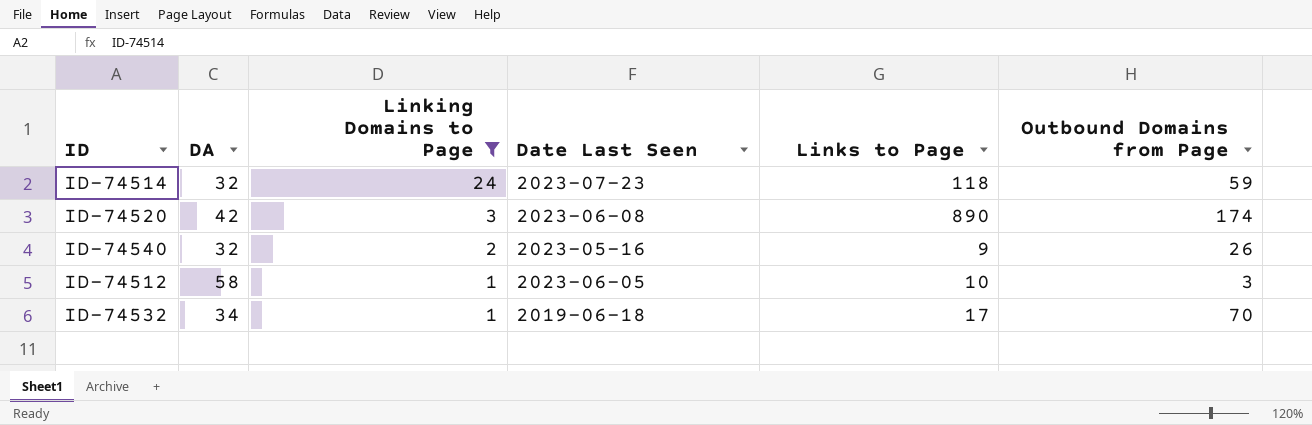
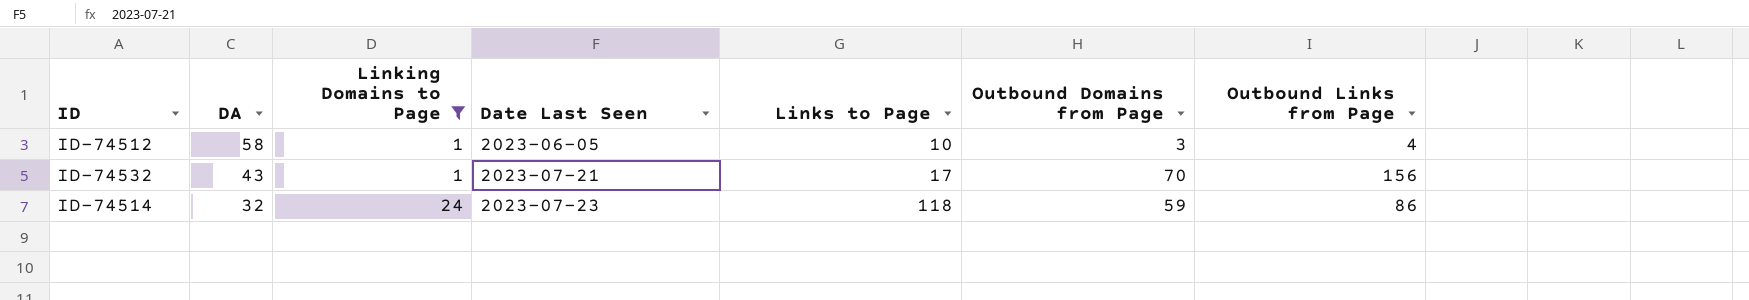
row order: Linking Domains to Page descending -> DA descending
column Outbound Links from Page | position: none -> 7
row ID-74520: 42 | 3 | 2023-06-08 | 890 | 174 -> none
row ID-74540: 32 | 2 | 2023-05-16 | 9 | 26 -> none
ID-74532 | DA: 34 -> 43
ID-74532 | Date Last Seen: 2019-06-18 -> 2023-07-21

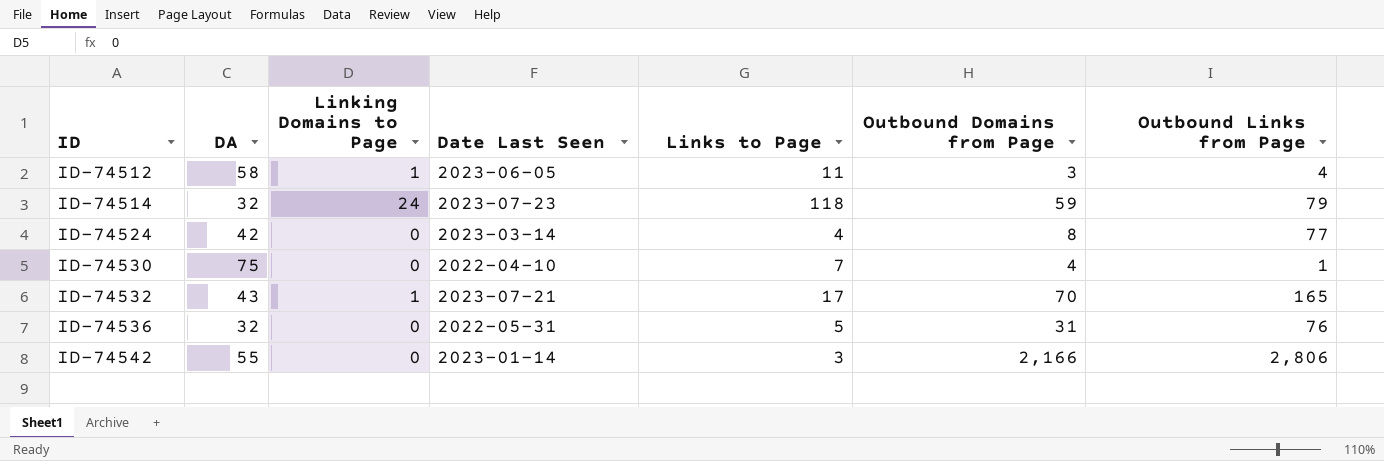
filter: Linking Domains to Page != 0 -> none
row order: DA descending -> ID ascending
ID-74512 | Links to Page: 10 -> 11
ID-74514 | Outbound Links from Page: 86 -> 79
ID-74532 | Outbound Links from Page: 156 -> 165

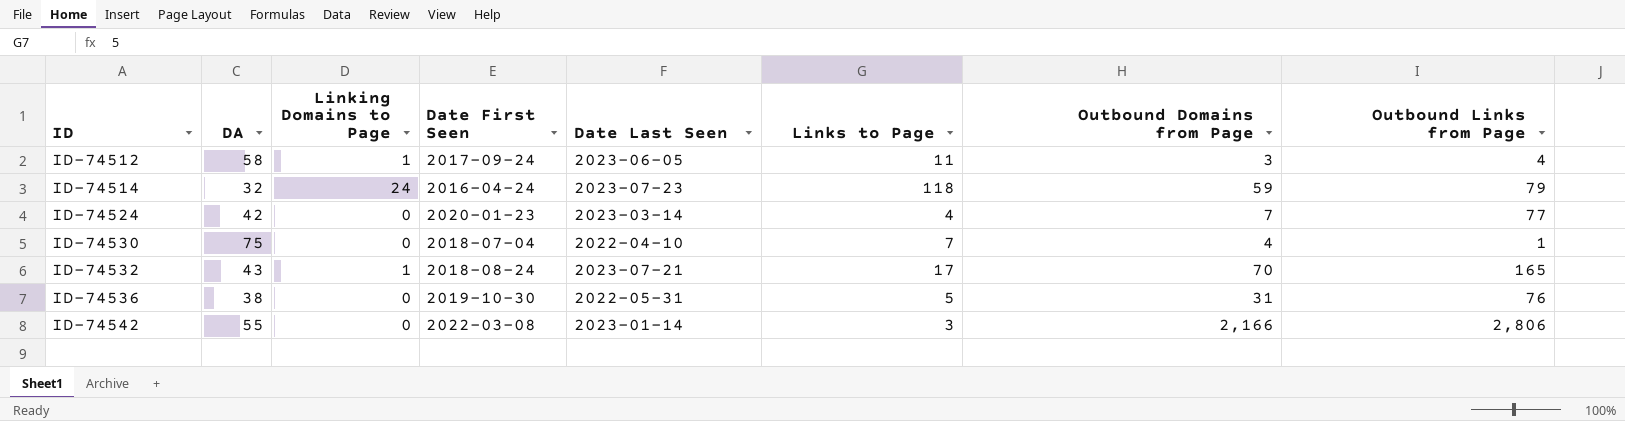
column Date First Seen | position: none -> 4
ID-74524 | Outbound Domains from Page: 8 -> 7
ID-74536 | DA: 32 -> 38

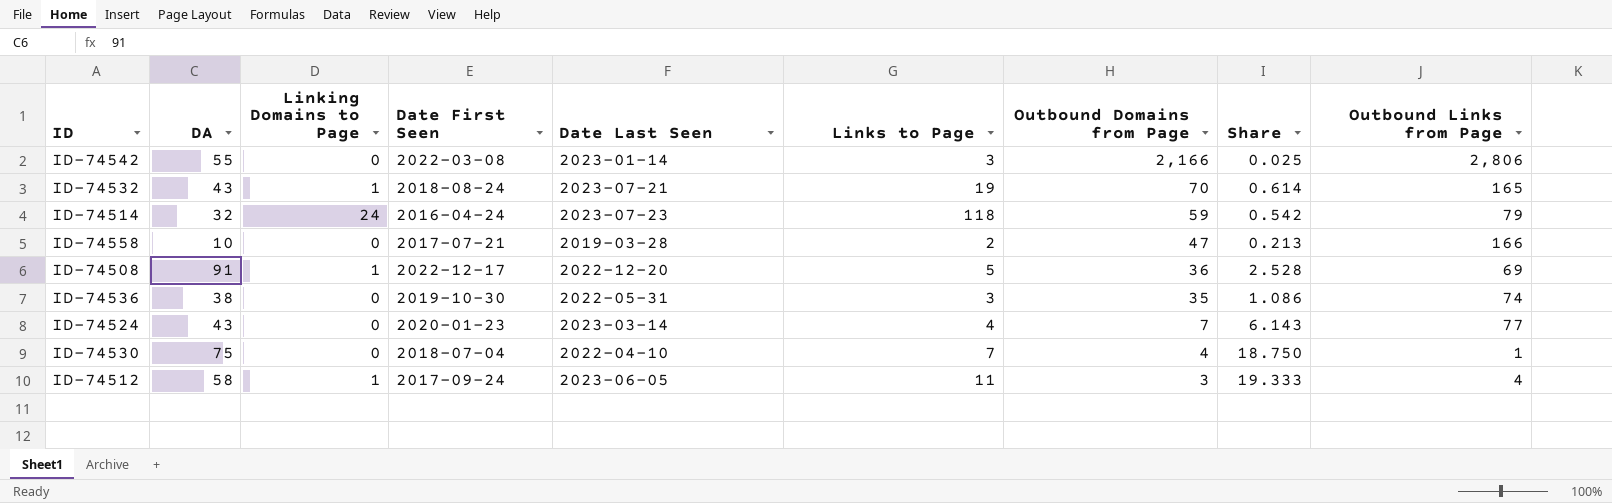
row order: ID ascending -> Outbound Domains from Page descending
column Share | formula: none -> [DA] / [Outbound Domains from Page]
ID-74532 | Links to Page: 17 -> 19
row ID-74558: none -> 10 | 0 | 2017-07-21 | 2019-03-28 | 2 | 47 | 0.213 | 166
row ID-74508: none -> 91 | 1 | 2022-12-17 | 2022-12-20 | 5 | 36 | 2.528 | 69
ID-74536 | Links to Page: 5 -> 3
ID-74536 | Outbound Domains from Page: 31 -> 35
ID-74536 | Outbound Links from Page: 76 -> 74
ID-74524 | DA: 42 -> 43

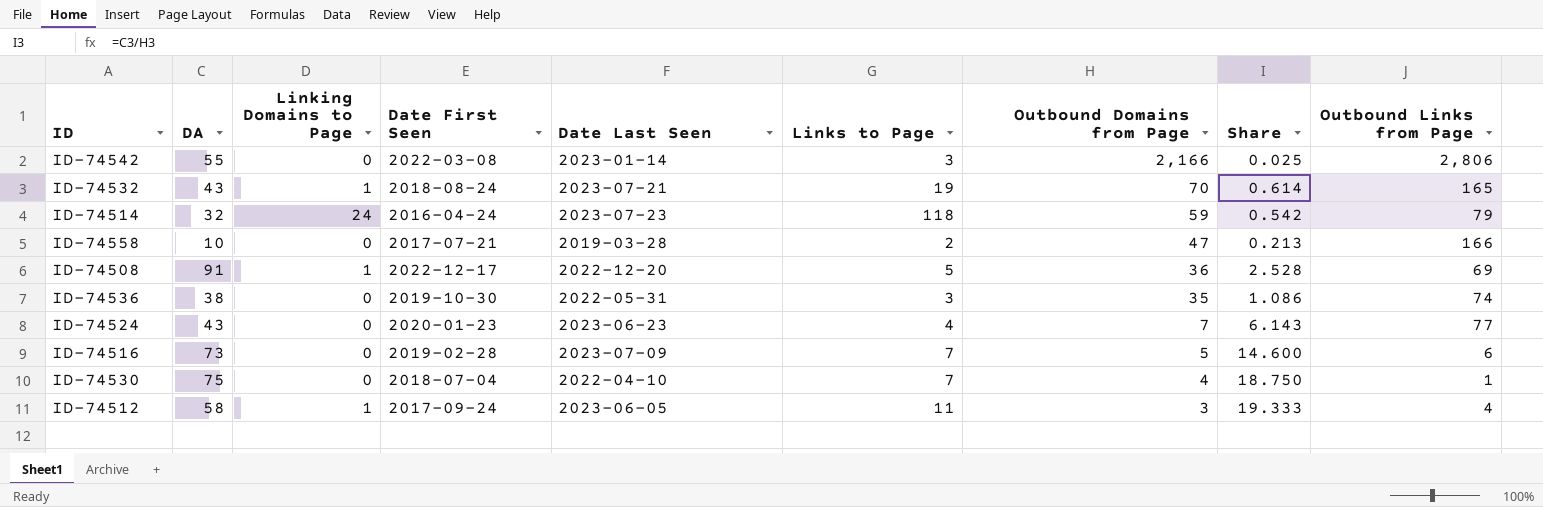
ID-74524 | Date Last Seen: 2023-03-14 -> 2023-06-23
row ID-74516: none -> 73 | 0 | 2019-02-28 | 2023-07-09 | 7 | 5 | 14.600 | 6

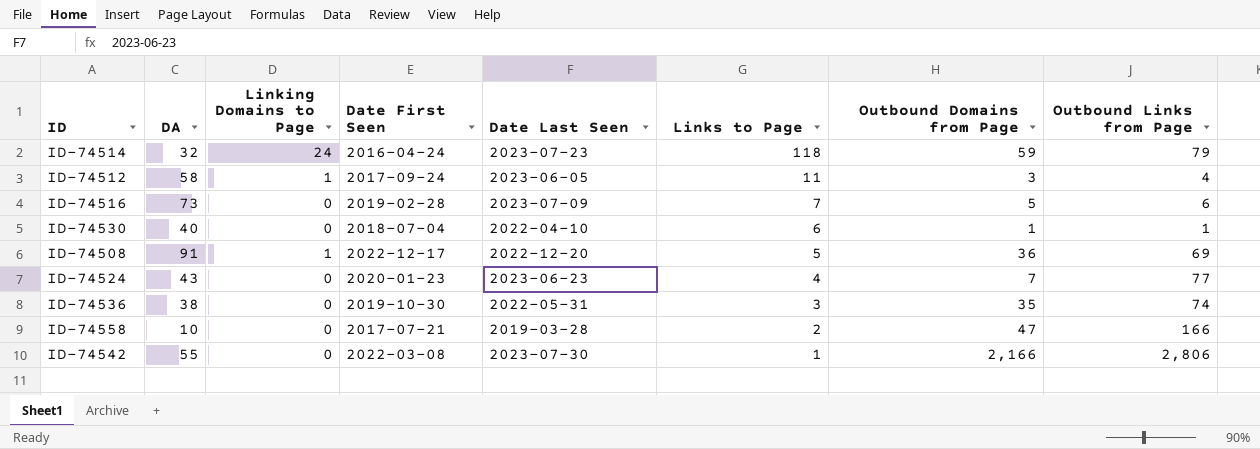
row order: Outbound Domains from Page descending -> Links to Page descending
column Share | formula: [DA] / [Outbound Domains from Page] -> none
row ID-74532: 43 | 1 | 2018-08-24 | 2023-07-21 | 19 | 70 | 0.614 | 165 -> none
ID-74530 | DA: 75 -> 40
ID-74530 | Links to Page: 7 -> 6
ID-74530 | Outbound Domains from Page: 4 -> 1
ID-74542 | Date Last Seen: 2023-01-14 -> 2023-07-30
ID-74542 | Links to Page: 3 -> 1

